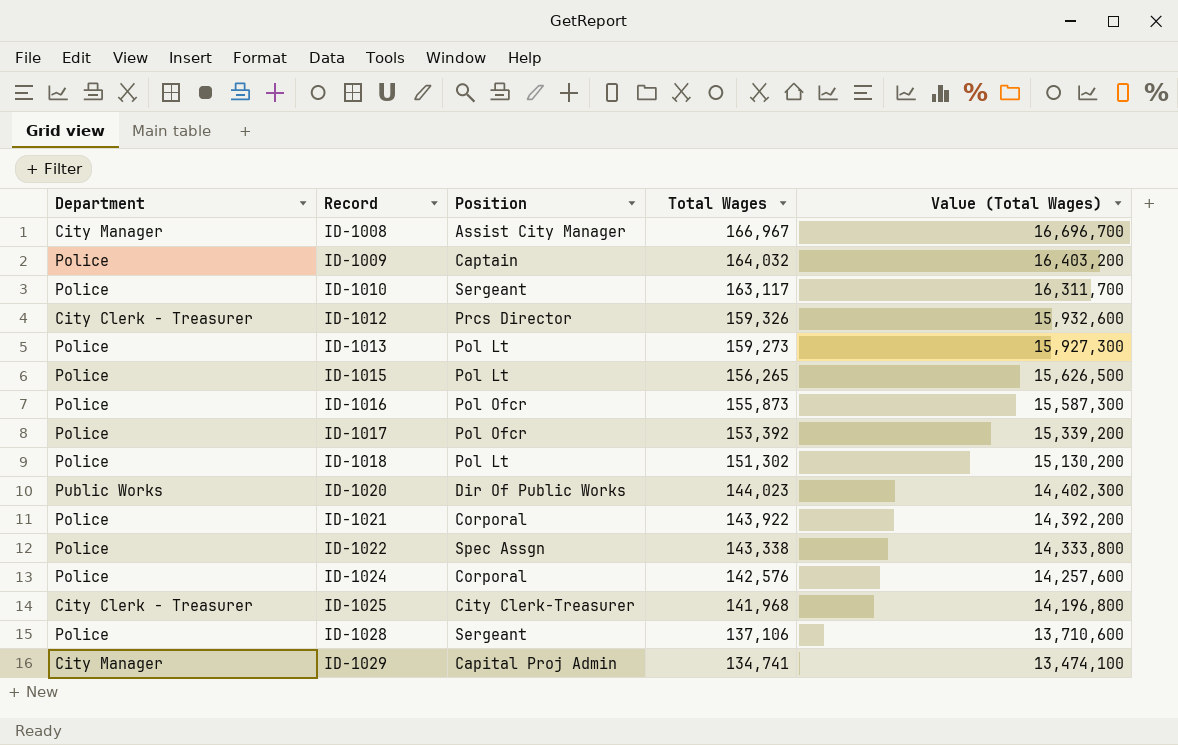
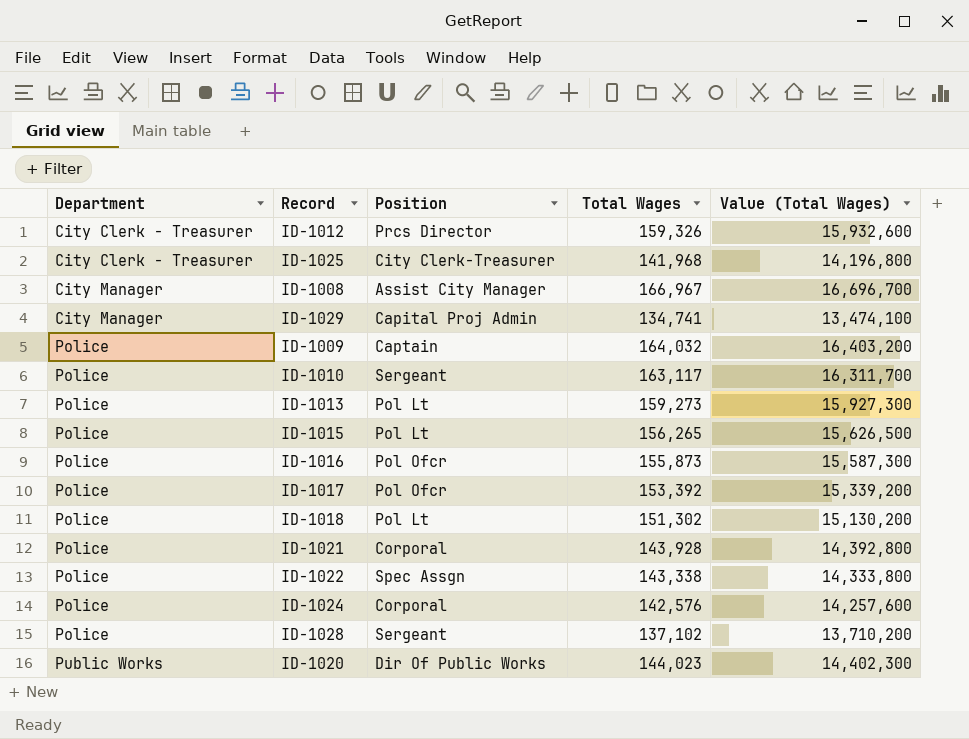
row order: Record ascending -> Department ascending
ID-1021 | Total Wages: 143,922 -> 143,928
ID-1021 | Value (Total Wages): 14,392,200 -> 14,392,800
ID-1028 | Total Wages: 137,106 -> 137,102
ID-1028 | Value (Total Wages): 13,710,600 -> 13,710,200

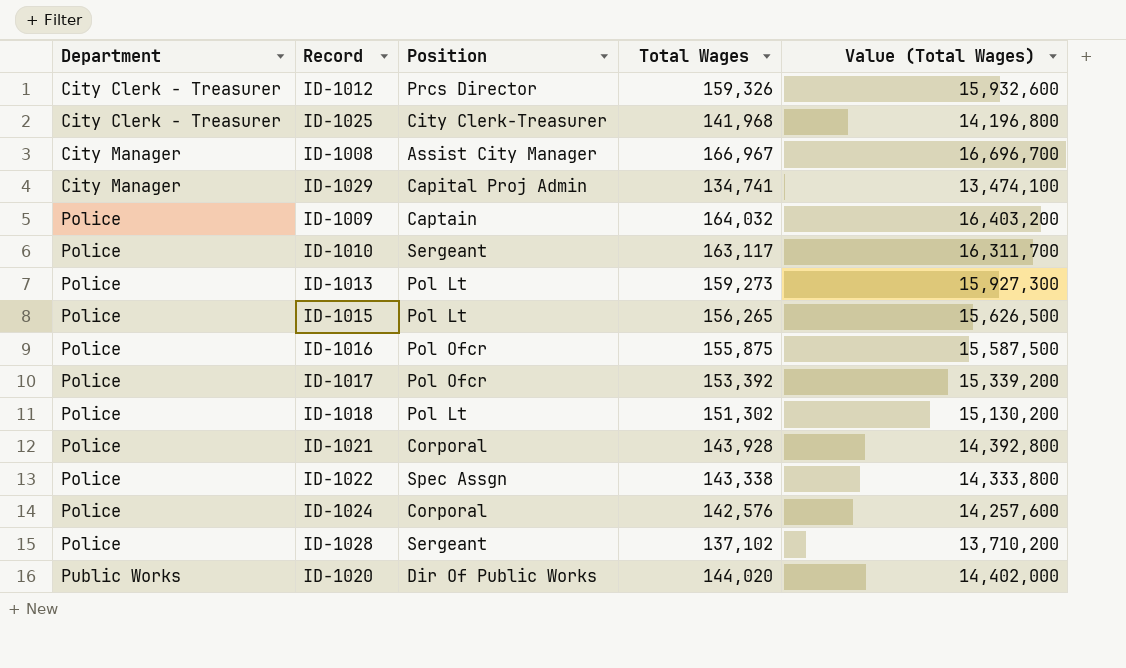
ID-1016 | Total Wages: 155,873 -> 155,875
ID-1016 | Value (Total Wages): 15,587,300 -> 15,587,500
ID-1020 | Total Wages: 144,023 -> 144,020
ID-1020 | Value (Total Wages): 14,402,300 -> 14,402,000

